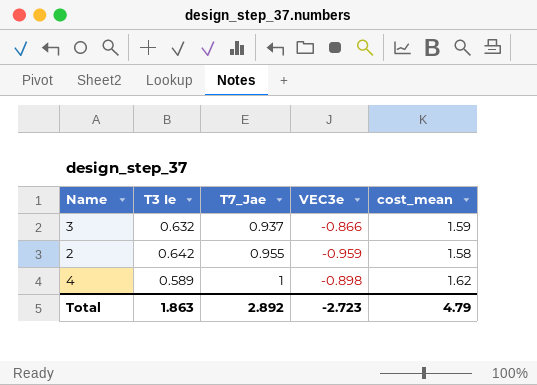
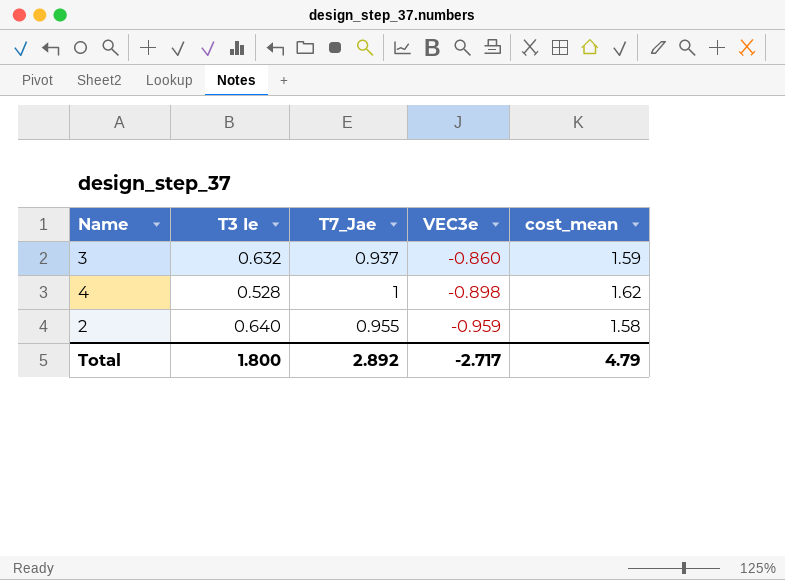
row order: T7_Jae ascending -> VEC3e descending
3 | VEC3e: -0.866 -> -0.860
4 | T3 Ie: 0.589 -> 0.528
2 | T3 Ie: 0.642 -> 0.640
Total | T3 Ie: 1.863 -> 1.800
Total | VEC3e: -2.723 -> -2.717

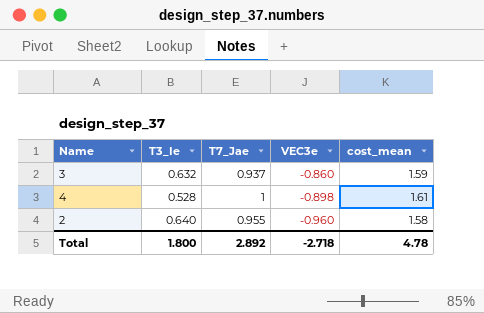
column name: T3 Ie -> T3_Ie
4 | cost_mean: 1.62 -> 1.61
2 | VEC3e: -0.959 -> -0.960
Total | VEC3e: -2.717 -> -2.718
Total | cost_mean: 4.79 -> 4.78

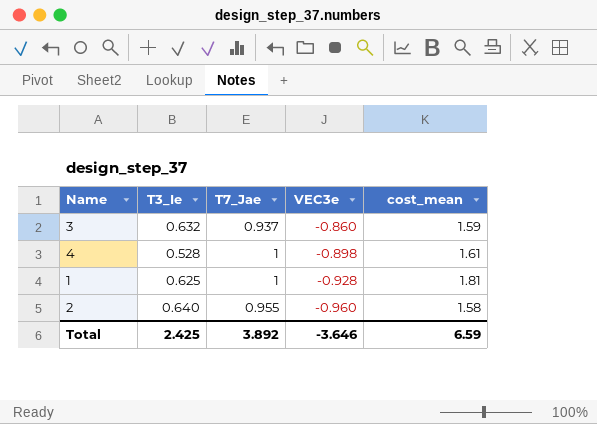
row 1: none -> 0.625 | 1 | -0.928 | 1.81
Total | T3_Ie: 1.800 -> 2.425
Total | T7_Jae: 2.892 -> 3.892
Total | VEC3e: -2.718 -> -3.646
Total | cost_mean: 4.78 -> 6.59

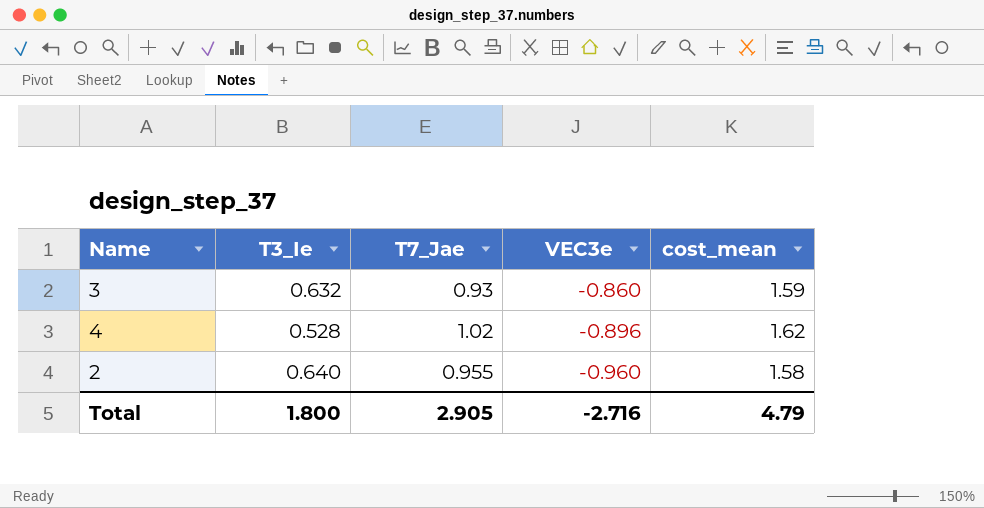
row 1: 0.625 | 1 | -0.928 | 1.81 -> none
3 | T7_Jae: 0.937 -> 0.93
4 | T7_Jae: 1 -> 1.02
4 | VEC3e: -0.898 -> -0.896
4 | cost_mean: 1.61 -> 1.62
Total | T3_Ie: 2.425 -> 1.800
Total | T7_Jae: 3.892 -> 2.905
Total | VEC3e: -3.646 -> -2.716
Total | cost_mean: 6.59 -> 4.79

